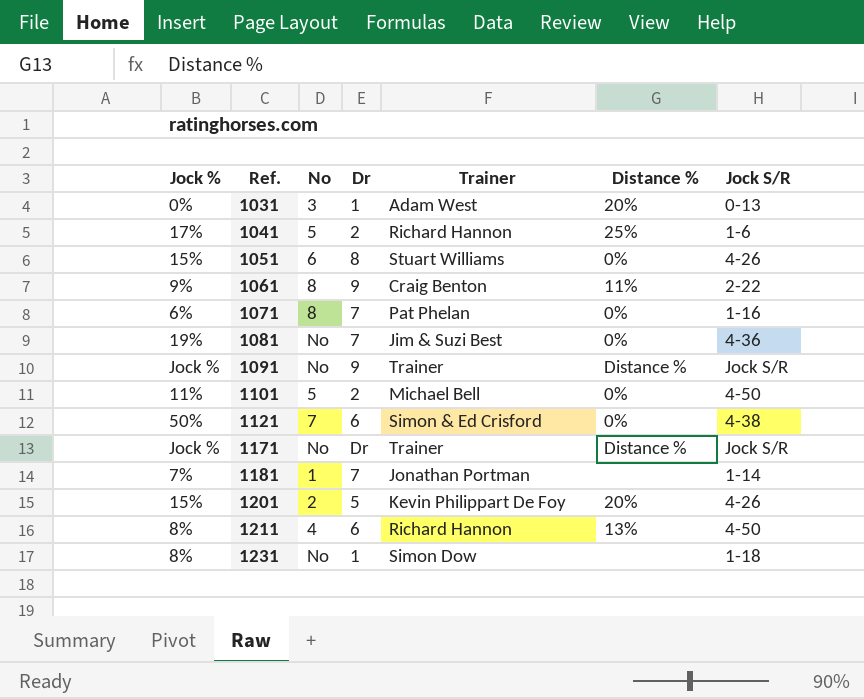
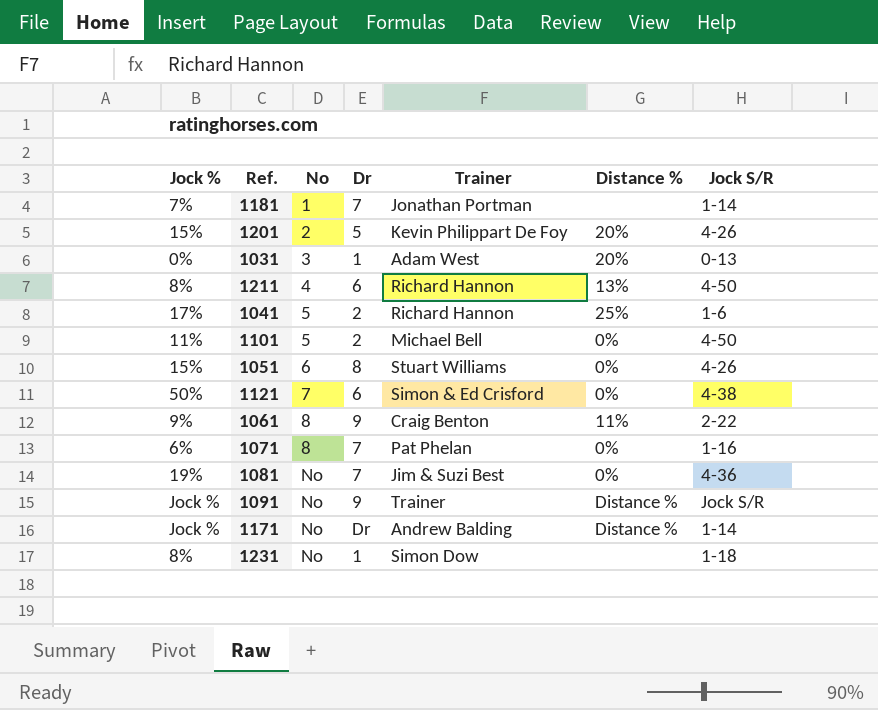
row order: Ref. ascending -> No ascending
1171 | Trainer: Trainer -> Andrew Balding
1171 | Jock S/R: Jock S/R -> 1-14

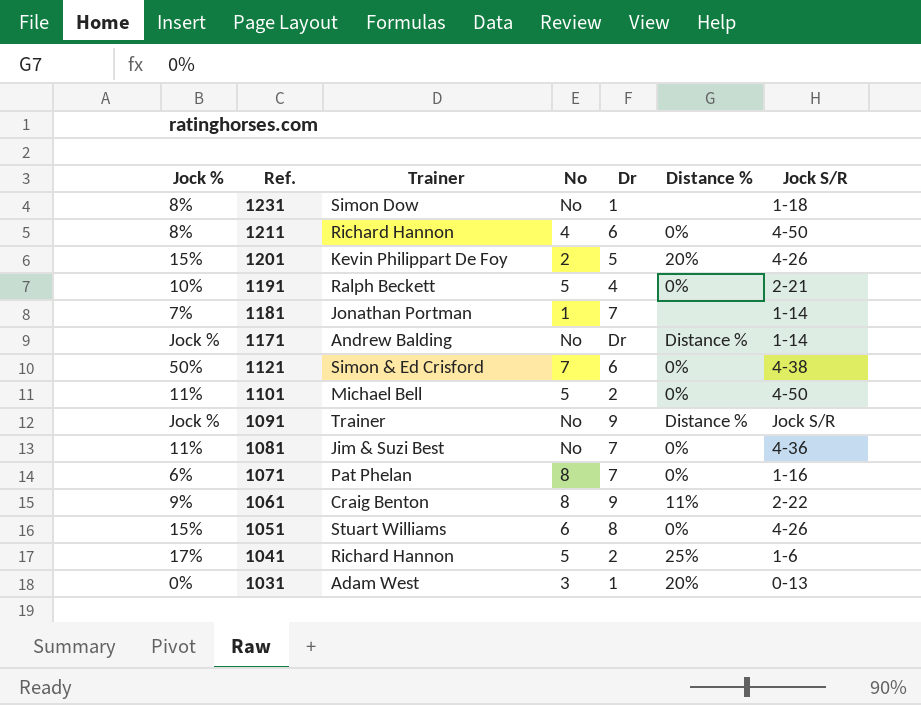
row order: No ascending -> Ref. descending
column Trainer | position: 5 -> 3
1211 | Distance %: 13% -> 0%
row 1191: none -> 10% | Ralph Beckett | 5 | 4 | 0% | 2-21
1081 | Jock %: 19% -> 11%

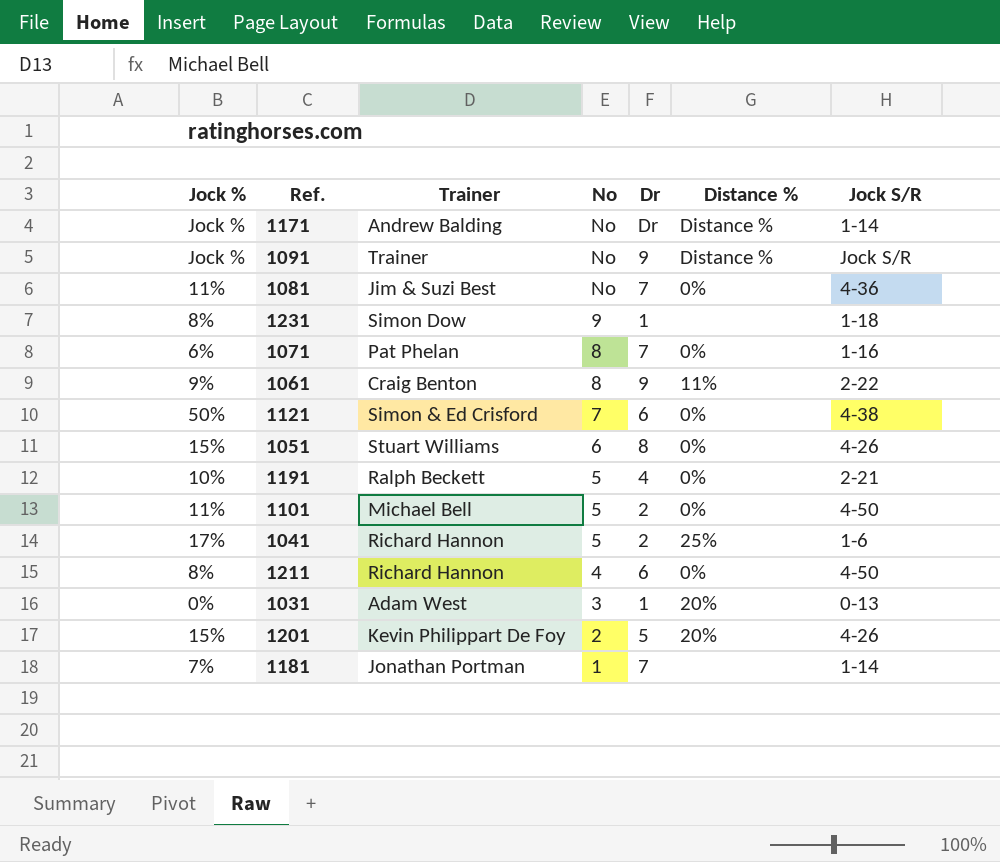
row order: Ref. descending -> No descending
1231 | No: No -> 9

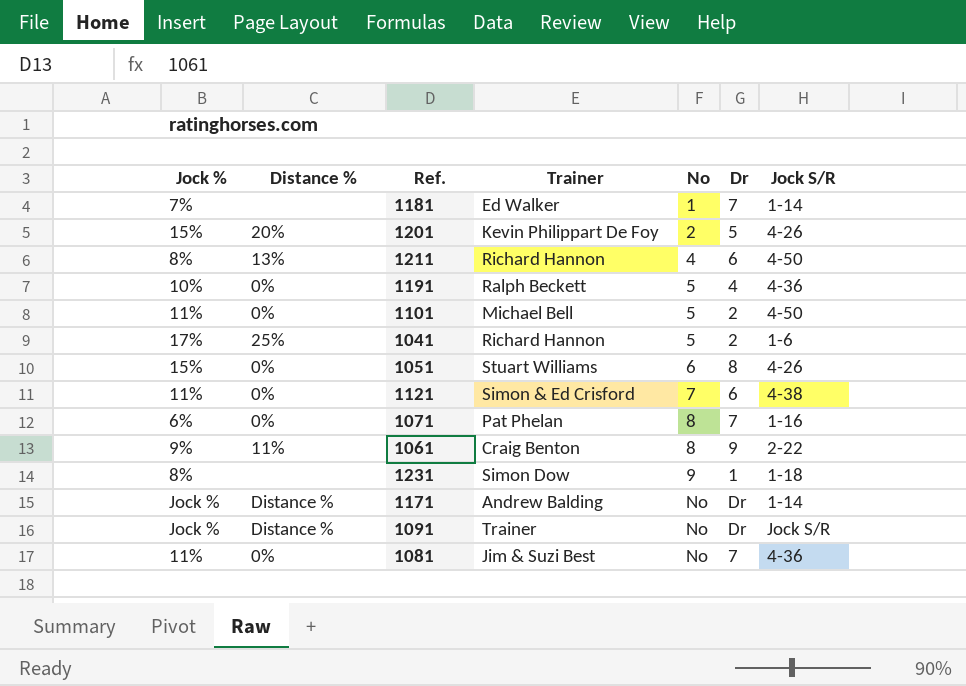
row order: No descending -> No ascending
column Distance % | position: 6 -> 2
row 1031: 0% | Adam West | 3 | 1 | 20% | 0-13 -> none
1181 | Trainer: Jonathan Portman -> Ed Walker
1211 | Distance %: 0% -> 13%
1191 | Jock S/R: 2-21 -> 4-36
1121 | Jock %: 50% -> 11%
1091 | Dr: 9 -> Dr

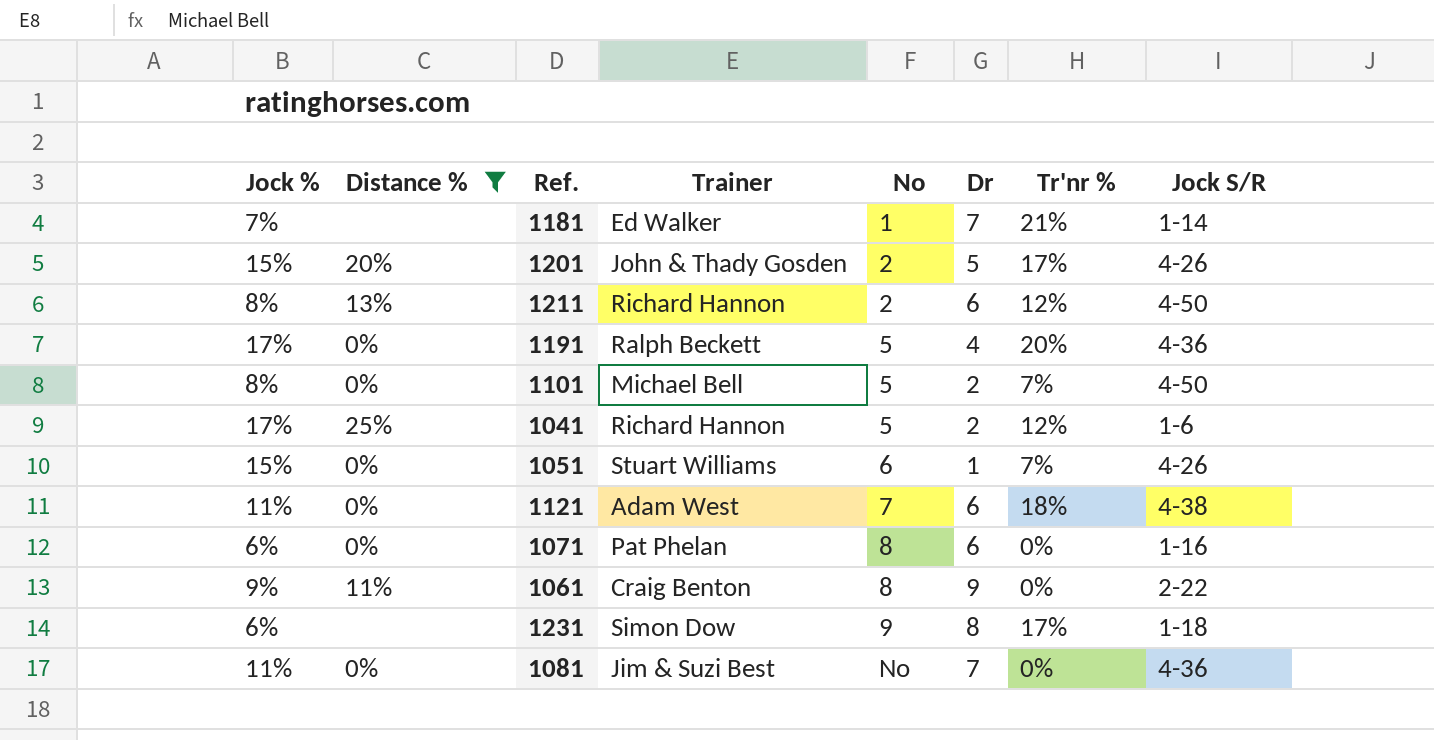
filter: none -> Distance % != Distance %
column Tr'nr % | position: none -> 7
1201 | Trainer: Kevin Philippart De Foy -> John & Thady Gosden
1211 | No: 4 -> 2
1191 | Jock %: 10% -> 17%
1101 | Jock %: 11% -> 8%
1051 | Dr: 8 -> 1
1121 | Trainer: Simon & Ed Crisford -> Adam West
1071 | Dr: 7 -> 6
1231 | Jock %: 8% -> 6%
1231 | Dr: 1 -> 8

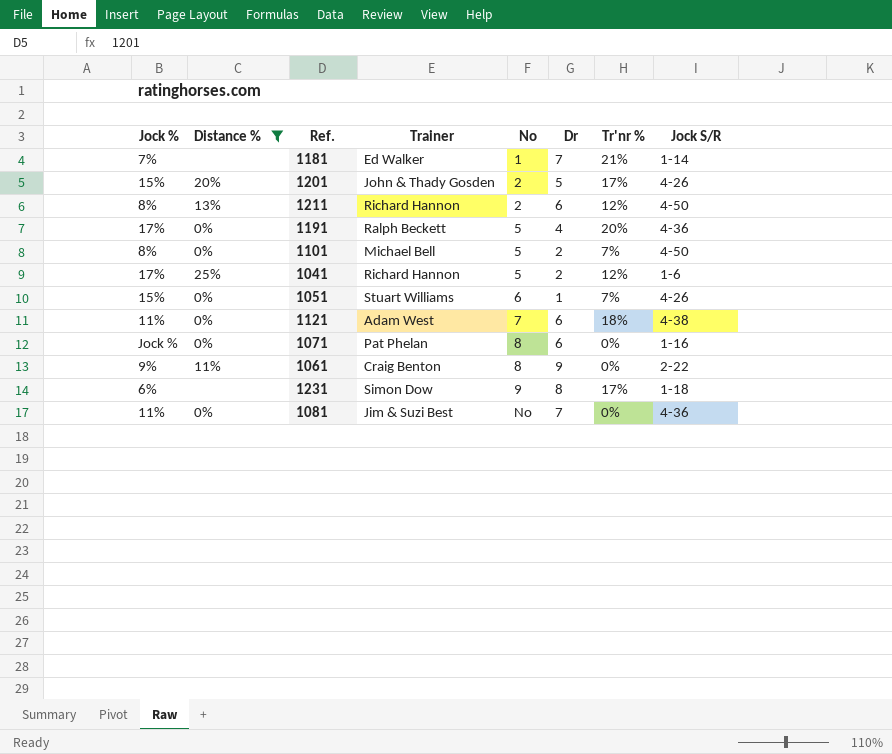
1071 | Jock %: 6% -> Jock %

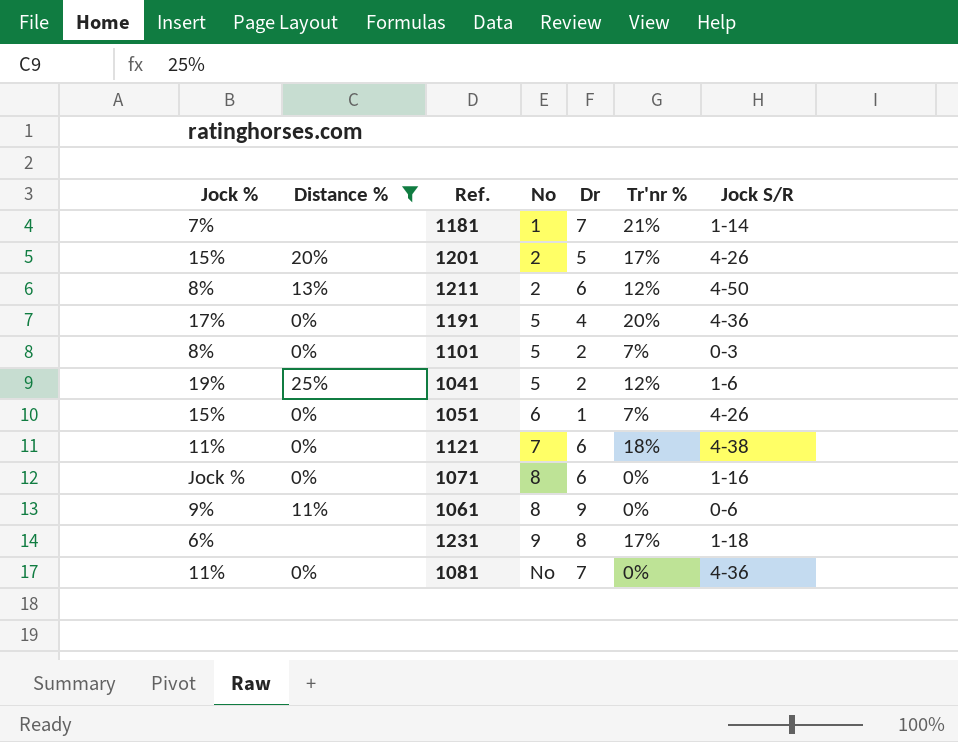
column Trainer | position: 4 -> none
1101 | Jock S/R: 4-50 -> 0-3
1041 | Jock %: 17% -> 19%
1061 | Jock S/R: 2-22 -> 0-6

